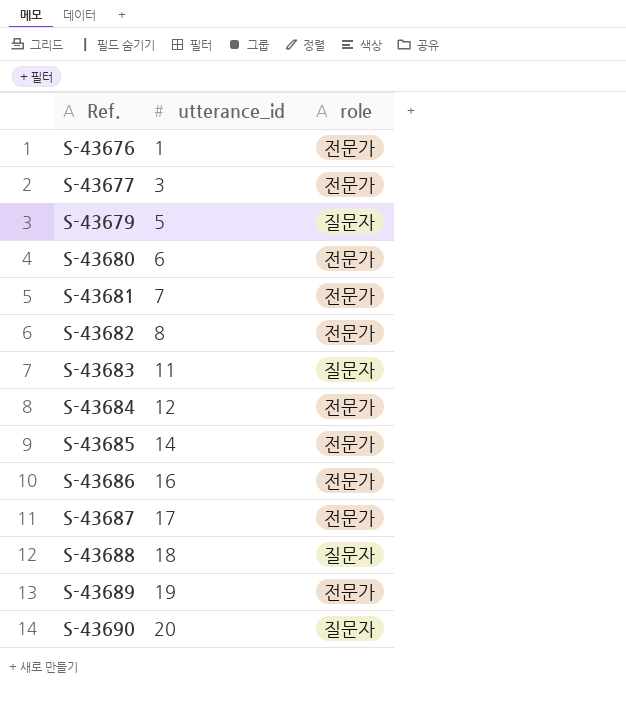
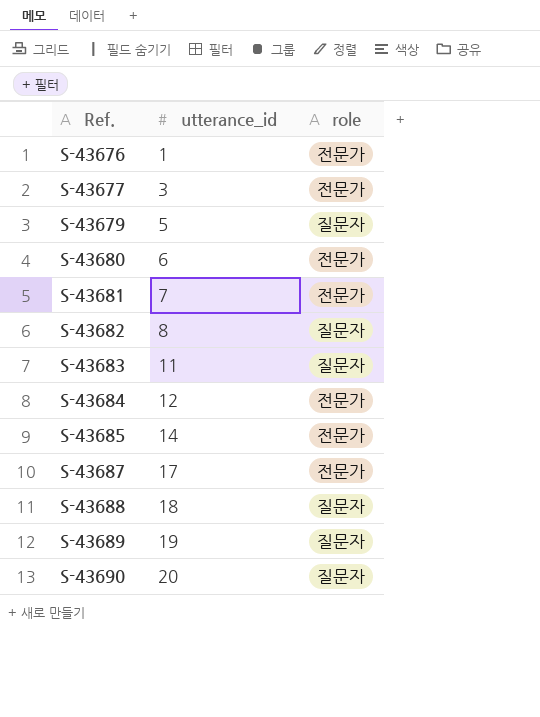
row S-43686: 16 | 전문가 -> none
S-43682 | role: 전문가 -> 질문자
S-43689 | role: 전문가 -> 질문자

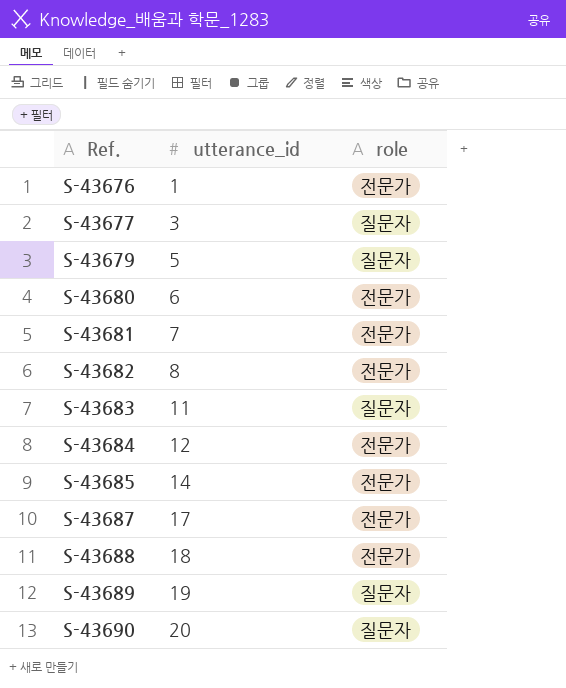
S-43677 | role: 전문가 -> 질문자
S-43682 | role: 질문자 -> 전문가
S-43688 | role: 질문자 -> 전문가

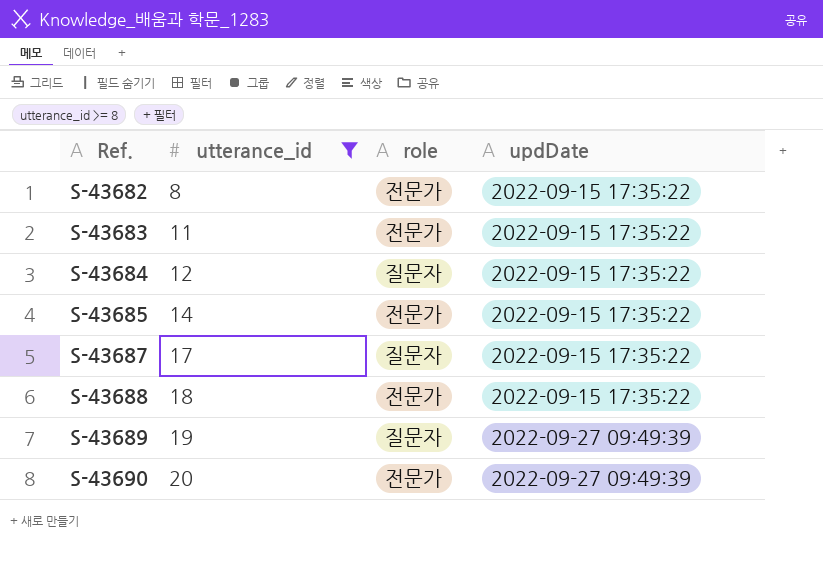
filter: none -> utterance_id >= 8
column updDate | position: none -> 4
S-43683 | role: 질문자 -> 전문가
S-43684 | role: 전문가 -> 질문자
S-43687 | role: 전문가 -> 질문자
S-43690 | role: 질문자 -> 전문가

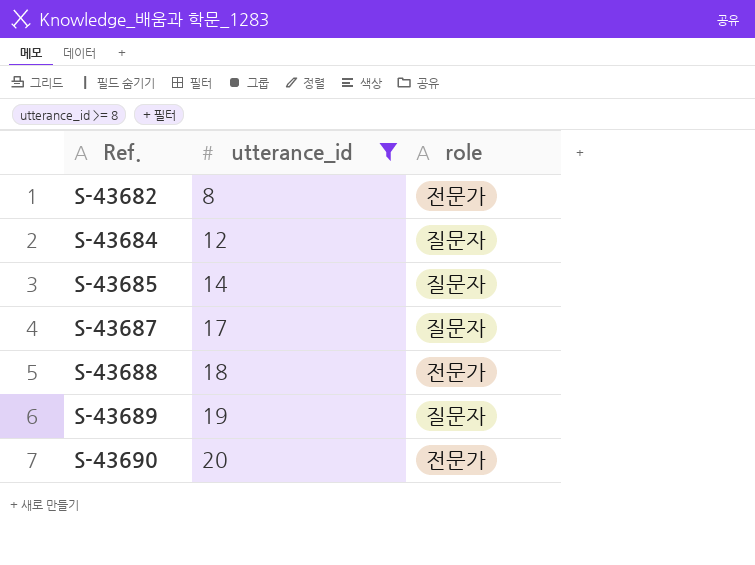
column updDate | position: 4 -> none
row S-43683: 11 | 전문가 | 2022-09-15 17:35:22 -> none
S-43685 | role: 전문가 -> 질문자

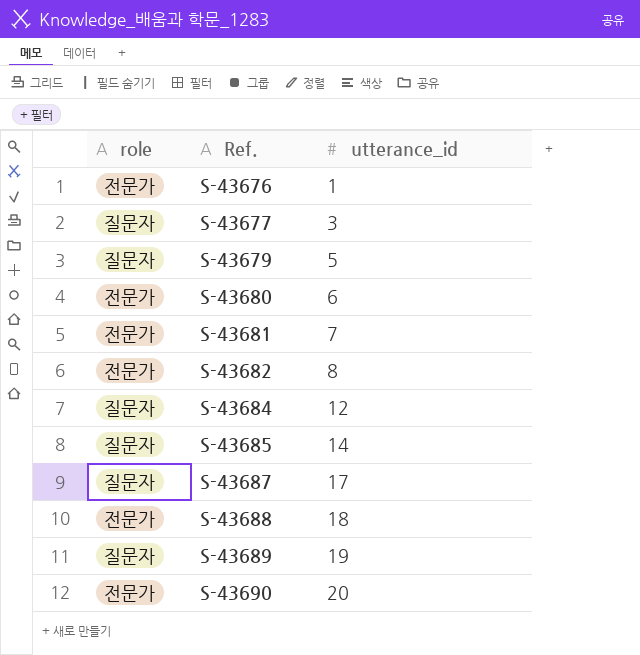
filter: utterance_id >= 8 -> none
column role | position: 3 -> 1

